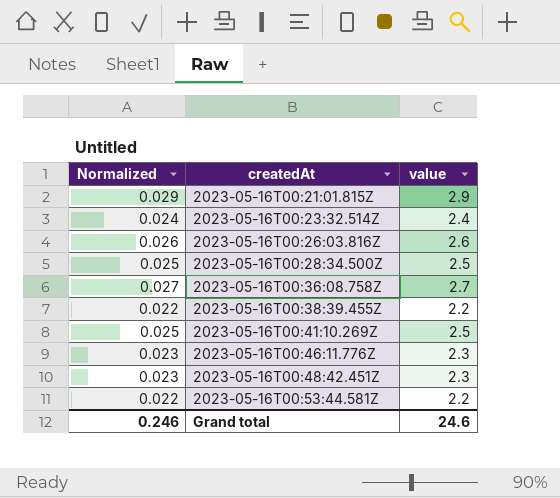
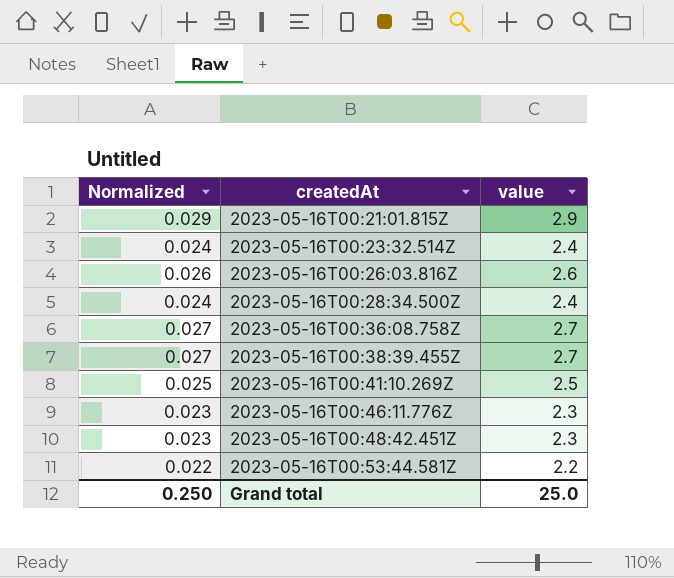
2023-05-16T00:28:34.500Z | Normalized: 0.025 -> 0.024
2023-05-16T00:28:34.500Z | value: 2.5 -> 2.4
2023-05-16T00:38:39.455Z | Normalized: 0.022 -> 0.027
2023-05-16T00:38:39.455Z | value: 2.2 -> 2.7
Grand total | Normalized: 0.246 -> 0.250
Grand total | value: 24.6 -> 25.0

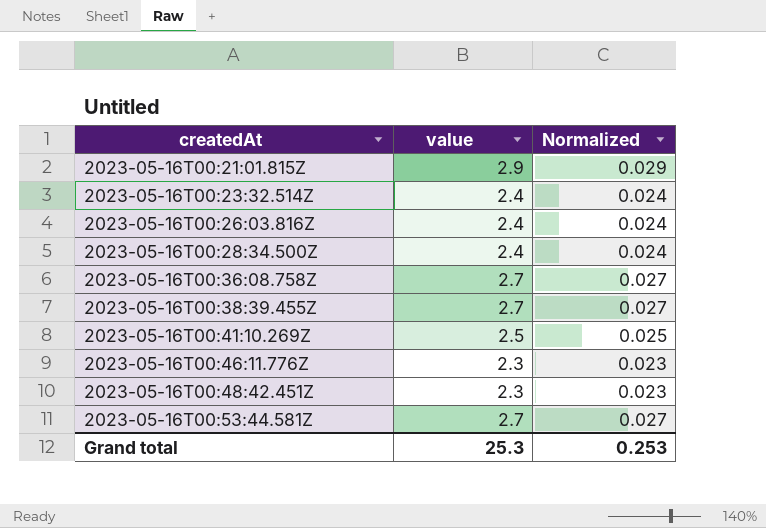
column Normalized | position: 1 -> 3
2023-05-16T00:26:03.816Z | value: 2.6 -> 2.4
2023-05-16T00:26:03.816Z | Normalized: 0.026 -> 0.024
2023-05-16T00:53:44.581Z | value: 2.2 -> 2.7
2023-05-16T00:53:44.581Z | Normalized: 0.022 -> 0.027
Grand total | value: 25.0 -> 25.3
Grand total | Normalized: 0.250 -> 0.253

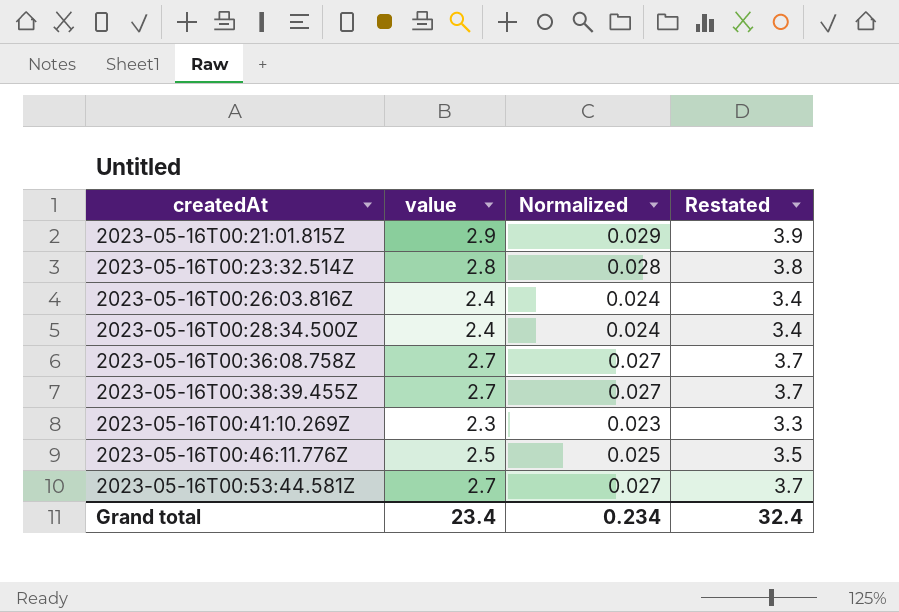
column Restated | formula: none -> [value] + 1
row 2023-05-16T00:48:42.451Z: 2.3 | 0.023 -> none
2023-05-16T00:23:32.514Z | value: 2.4 -> 2.8
2023-05-16T00:23:32.514Z | Normalized: 0.024 -> 0.028
2023-05-16T00:41:10.269Z | value: 2.5 -> 2.3
2023-05-16T00:41:10.269Z | Normalized: 0.025 -> 0.023
2023-05-16T00:46:11.776Z | value: 2.3 -> 2.5
2023-05-16T00:46:11.776Z | Normalized: 0.023 -> 0.025
Grand total | value: 25.3 -> 23.4
Grand total | Normalized: 0.253 -> 0.234

